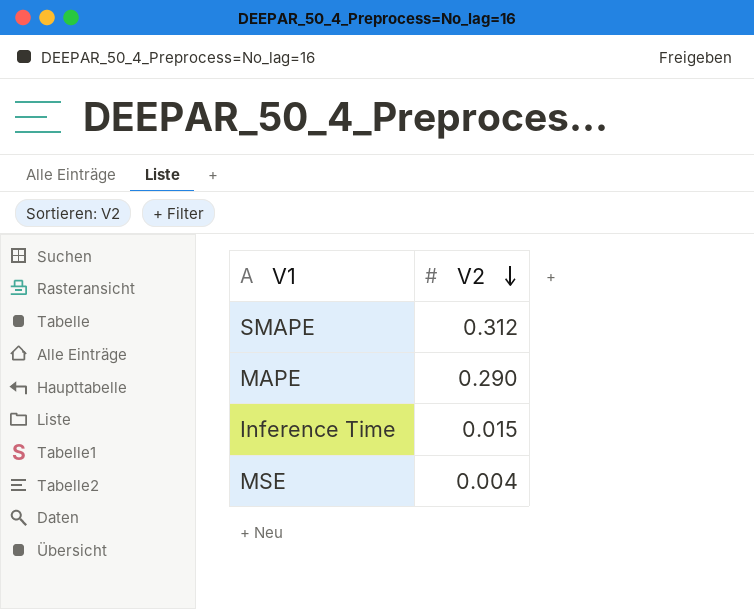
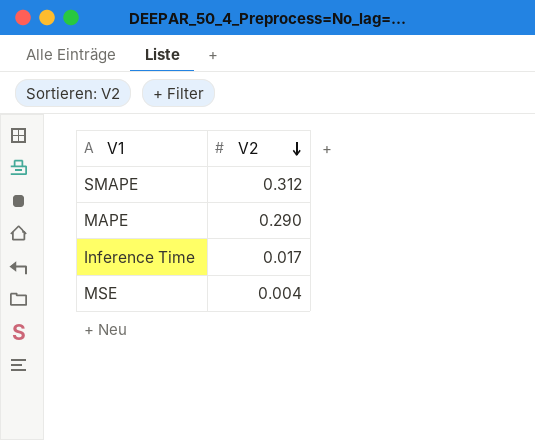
Inference Time | V2: 0.015 -> 0.017

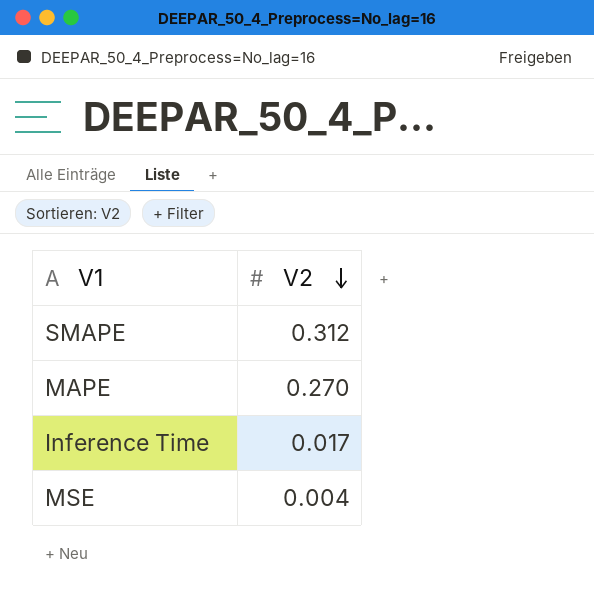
MAPE | V2: 0.290 -> 0.270

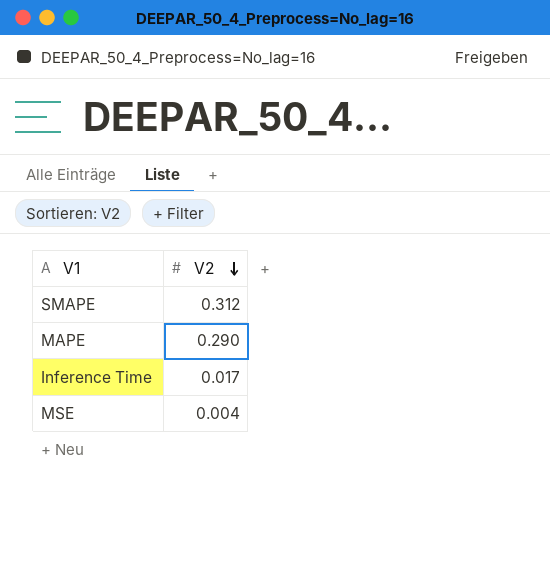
MAPE | V2: 0.270 -> 0.290

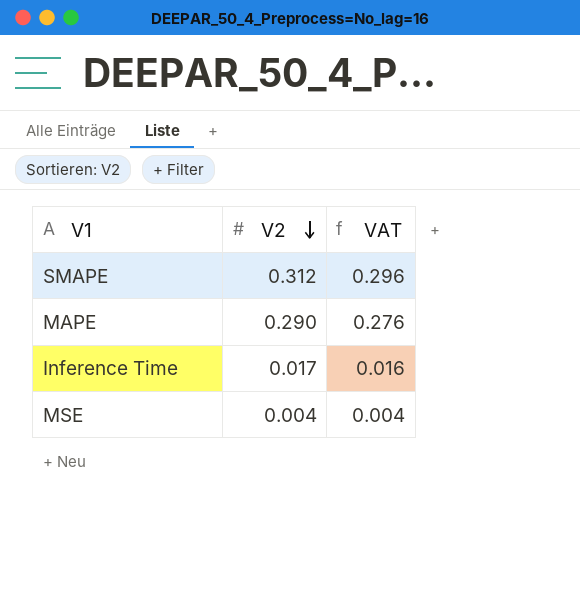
column VAT | formula: none -> [V2] * 0.95

